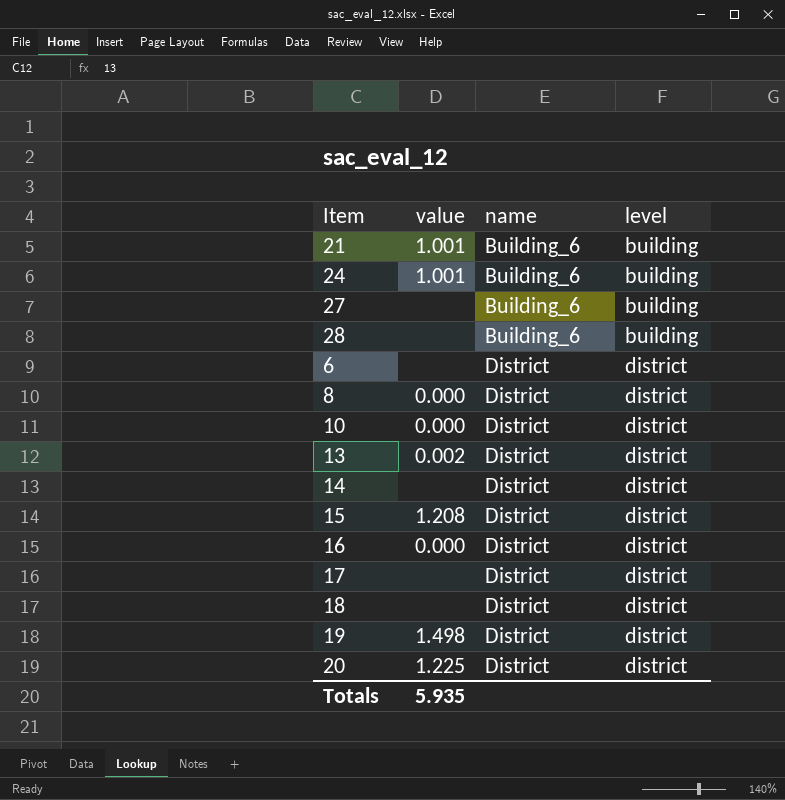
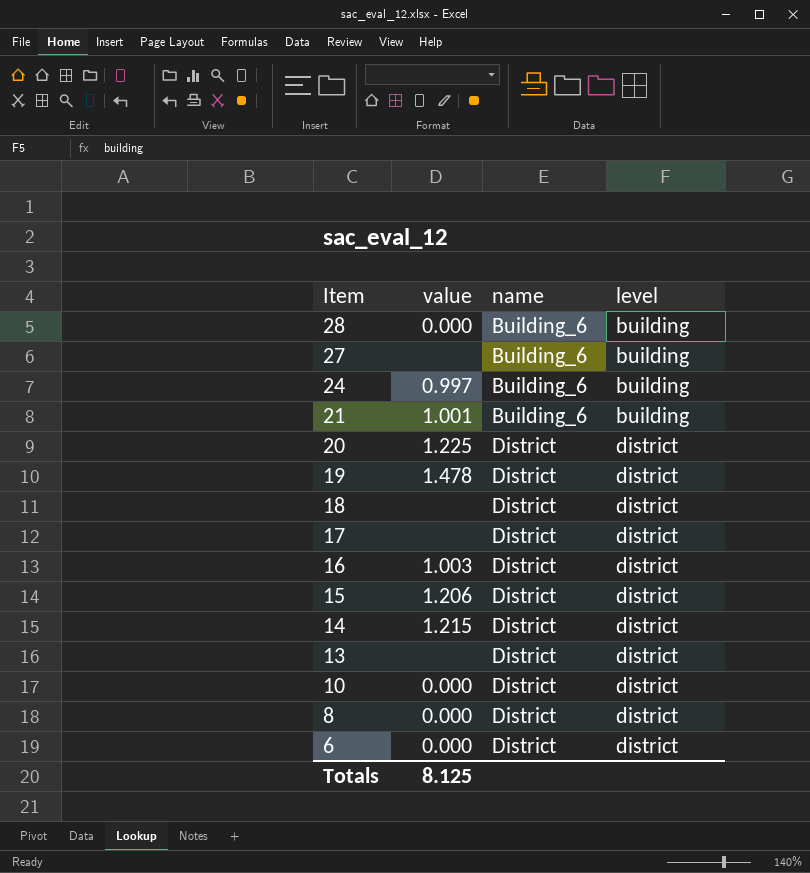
row order: name ascending -> Item descending
28 | value: none -> 0.000
24 | value: 1.001 -> 0.997
19 | value: 1.498 -> 1.478
16 | value: 0.000 -> 1.003
15 | value: 1.208 -> 1.206
14 | value: none -> 1.215
13 | value: 0.002 -> none
6 | value: none -> 0.000
Totals | value: 5.935 -> 8.125

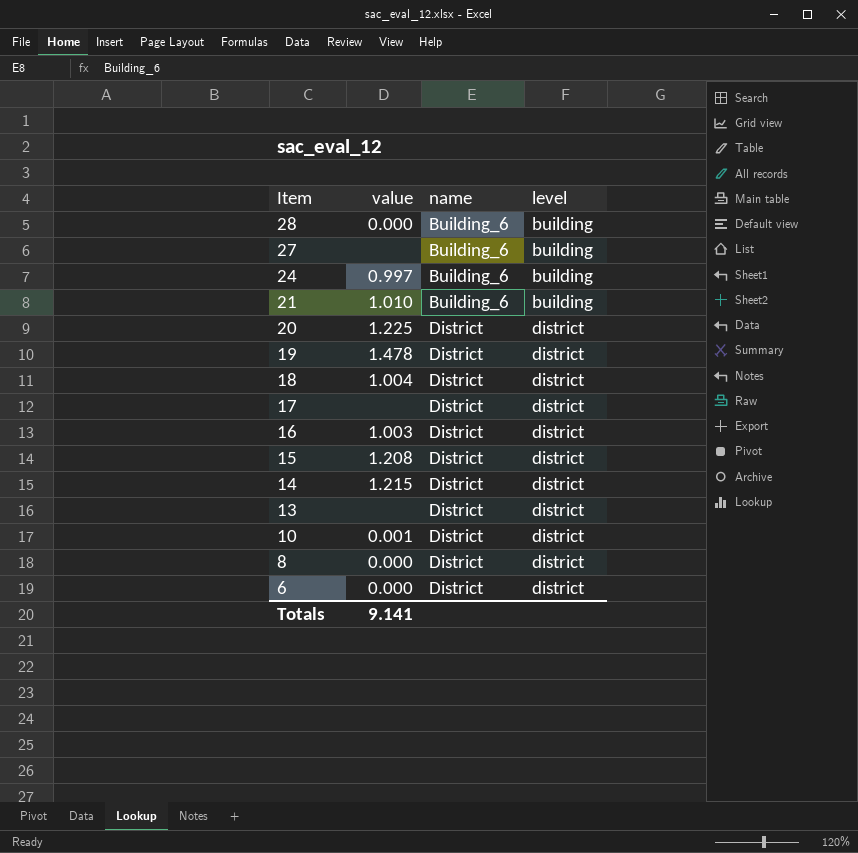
21 | value: 1.001 -> 1.010
18 | value: none -> 1.004
15 | value: 1.206 -> 1.208
10 | value: 0.000 -> 0.001
Totals | value: 8.125 -> 9.141

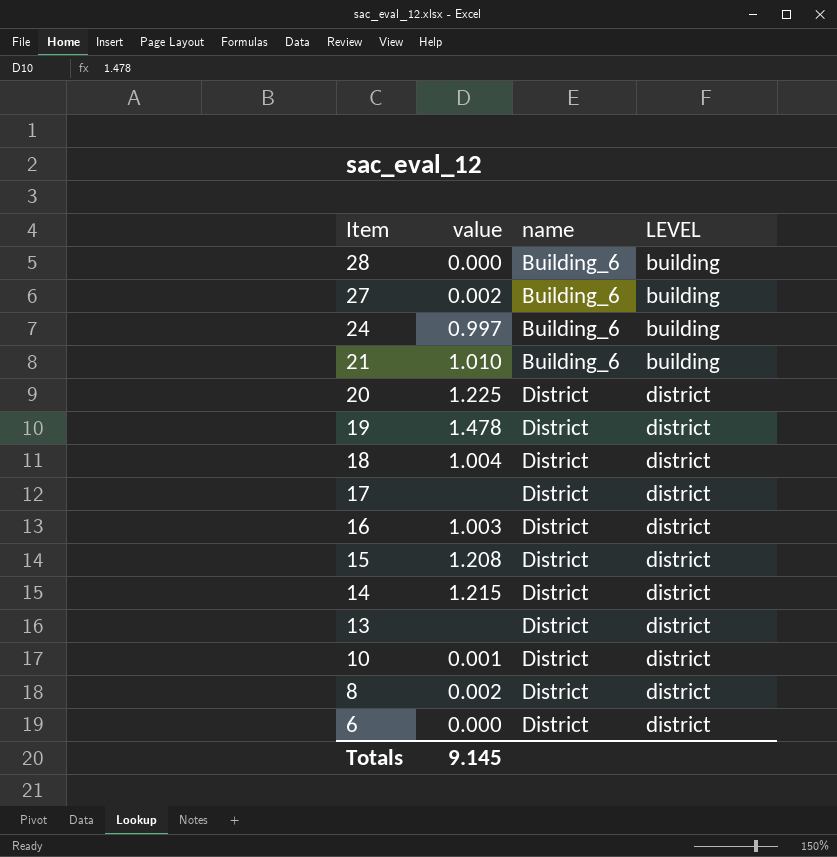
column name: level -> LEVEL
27 | value: none -> 0.002
8 | value: 0.000 -> 0.002
Totals | value: 9.141 -> 9.145

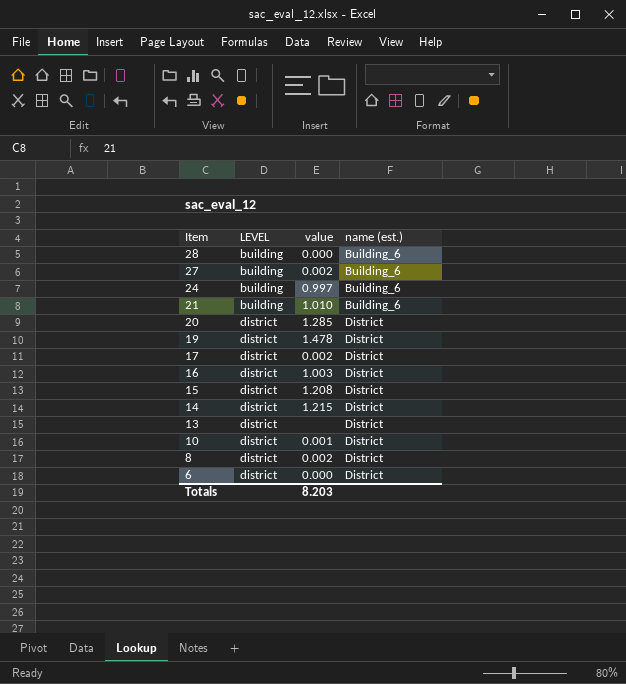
column LEVEL | position: 4 -> 2
column name: name -> name (est.)
row 18: 1.004 | District | district -> none
20 | value: 1.225 -> 1.285
17 | value: none -> 0.002
Totals | value: 9.145 -> 8.203

